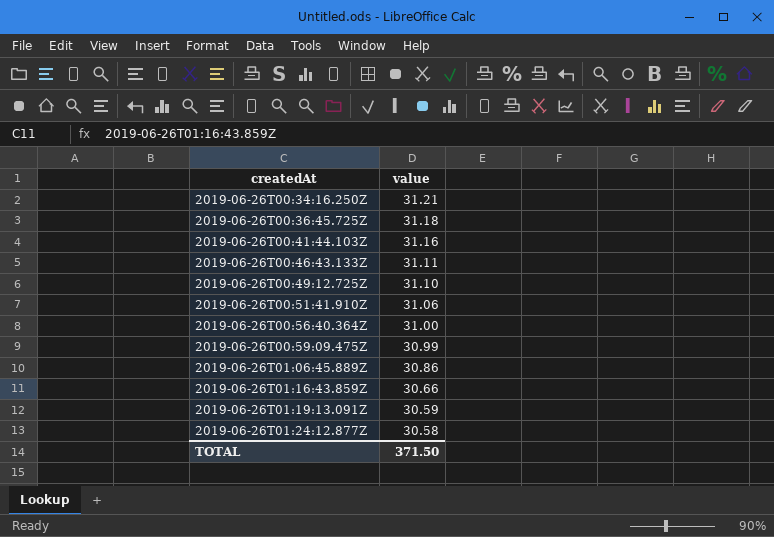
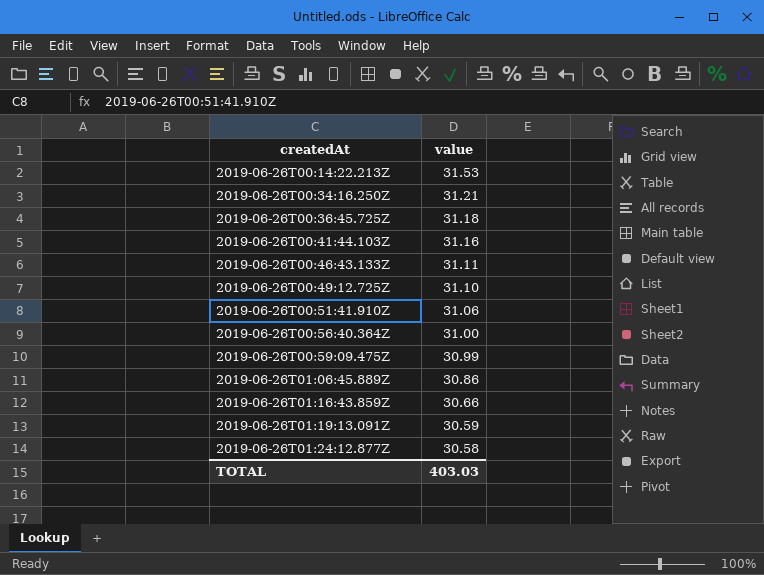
row 2019-06-26T00:14:22.213Z: none -> 31.53
TOTAL | value: 371.50 -> 403.03

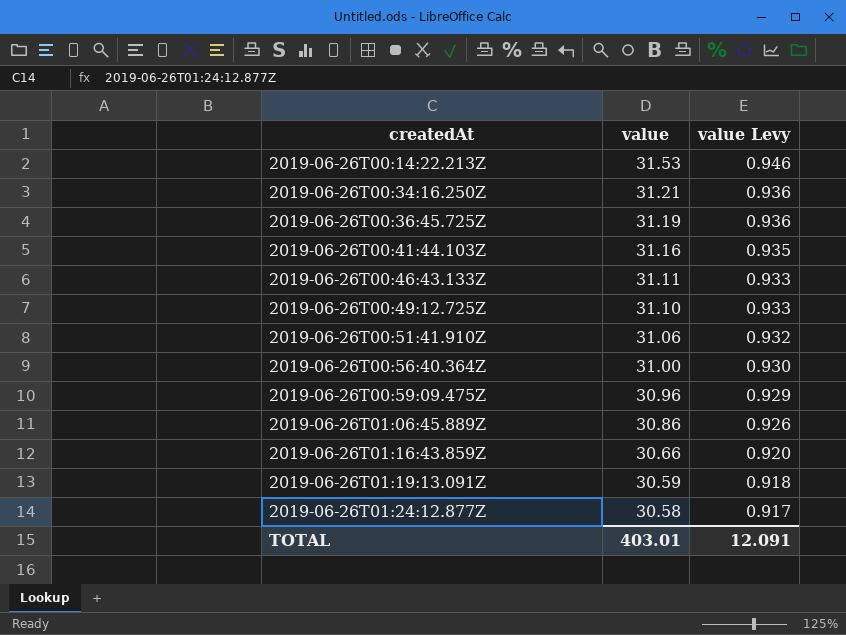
column value Levy | formula: none -> [value] * 0.03
2019-06-26T00:36:45.725Z | value: 31.18 -> 31.19
2019-06-26T00:59:09.475Z | value: 30.99 -> 30.96
TOTAL | value: 403.03 -> 403.01

